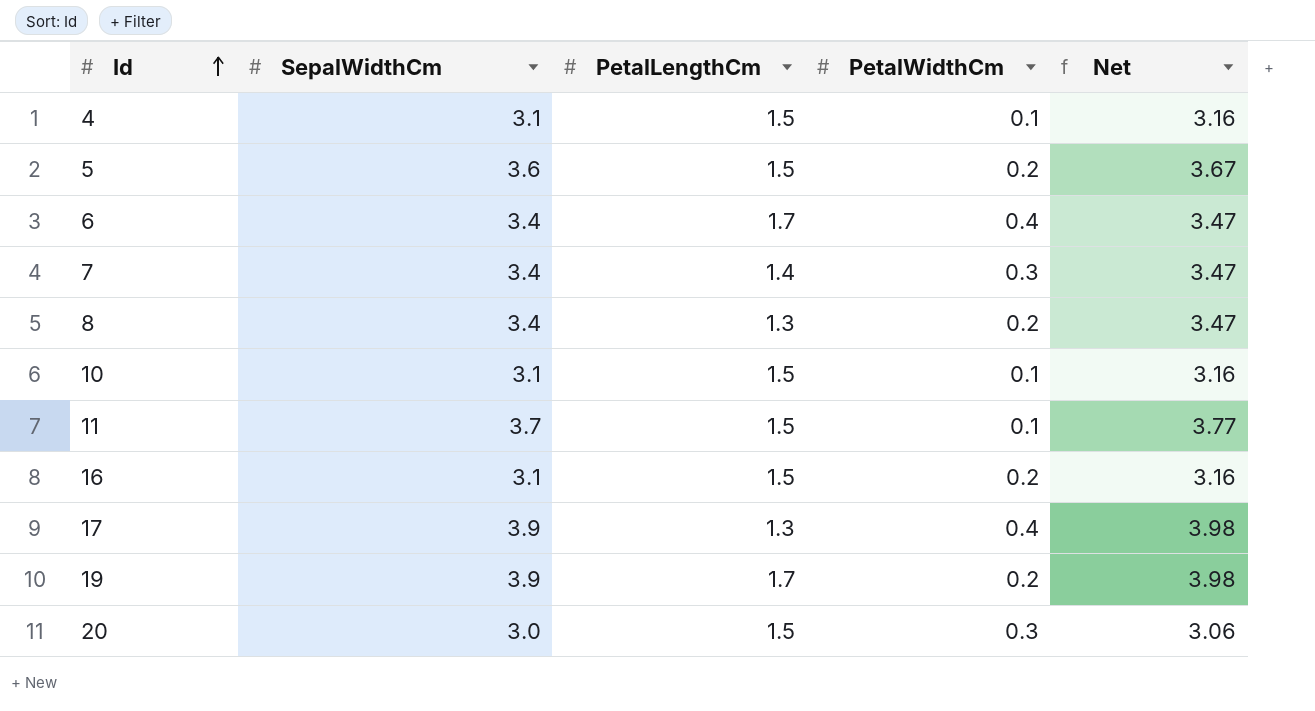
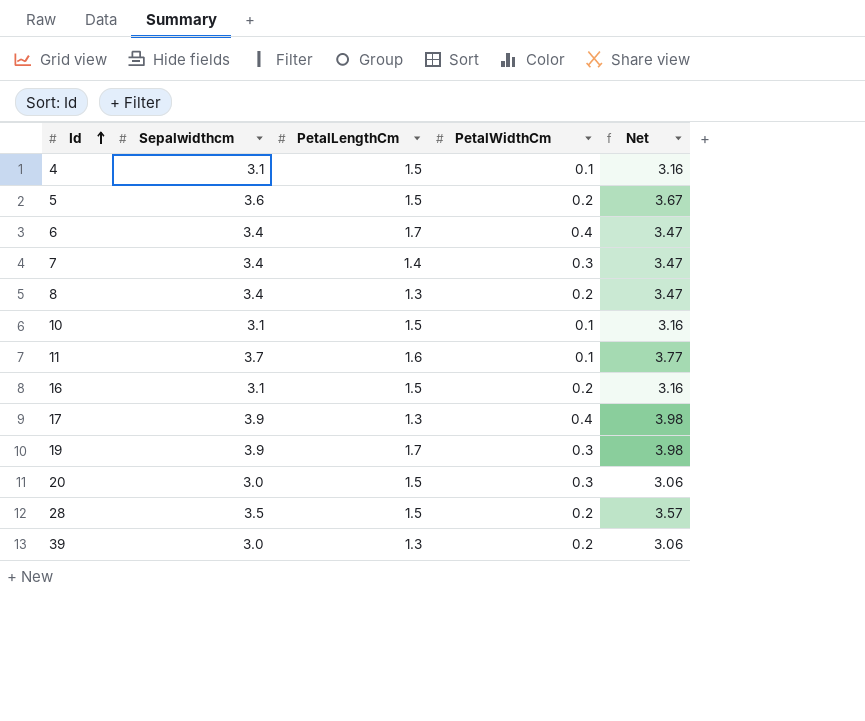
column name: SepalWidthCm -> Sepalwidthcm
11 | PetalLengthCm: 1.5 -> 1.6
19 | PetalWidthCm: 0.2 -> 0.3
row 28: none -> 3.5 | 1.5 | 0.2 | 3.57
row 39: none -> 3.0 | 1.3 | 0.2 | 3.06

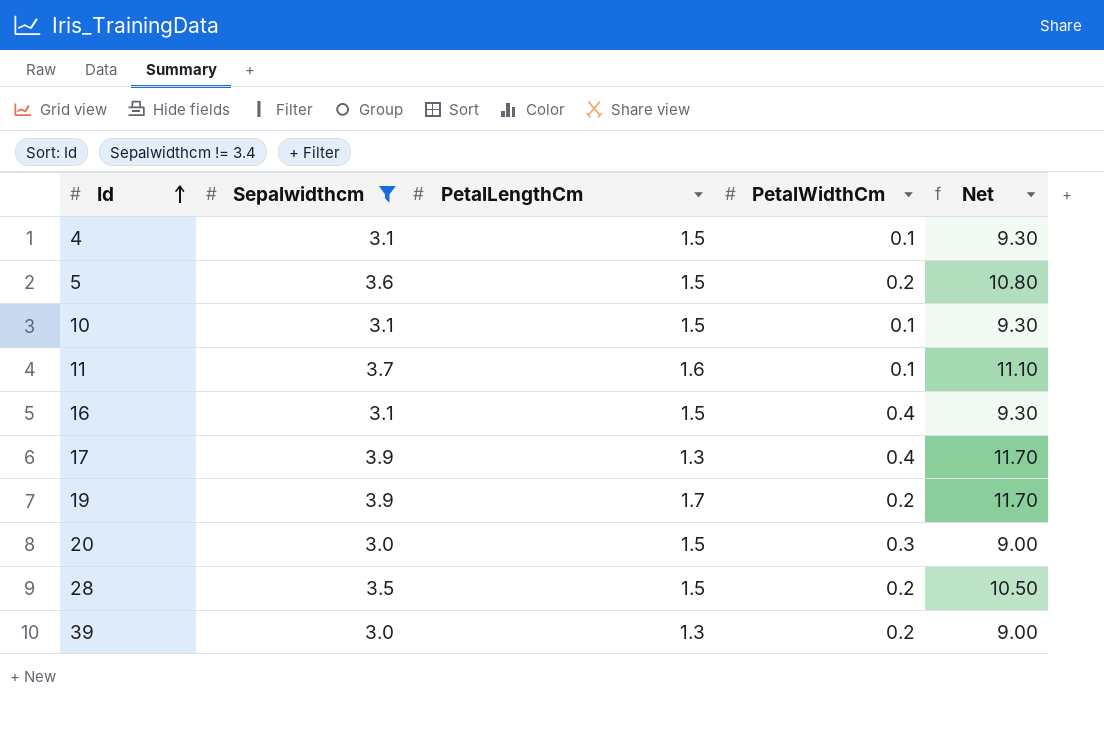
filter: none -> Sepalwidthcm != 3.4
column Net | formula: [Sepalwidthcm] * 1.02 -> [Sepalwidthcm] * 3
16 | PetalWidthCm: 0.2 -> 0.4
19 | PetalWidthCm: 0.3 -> 0.2

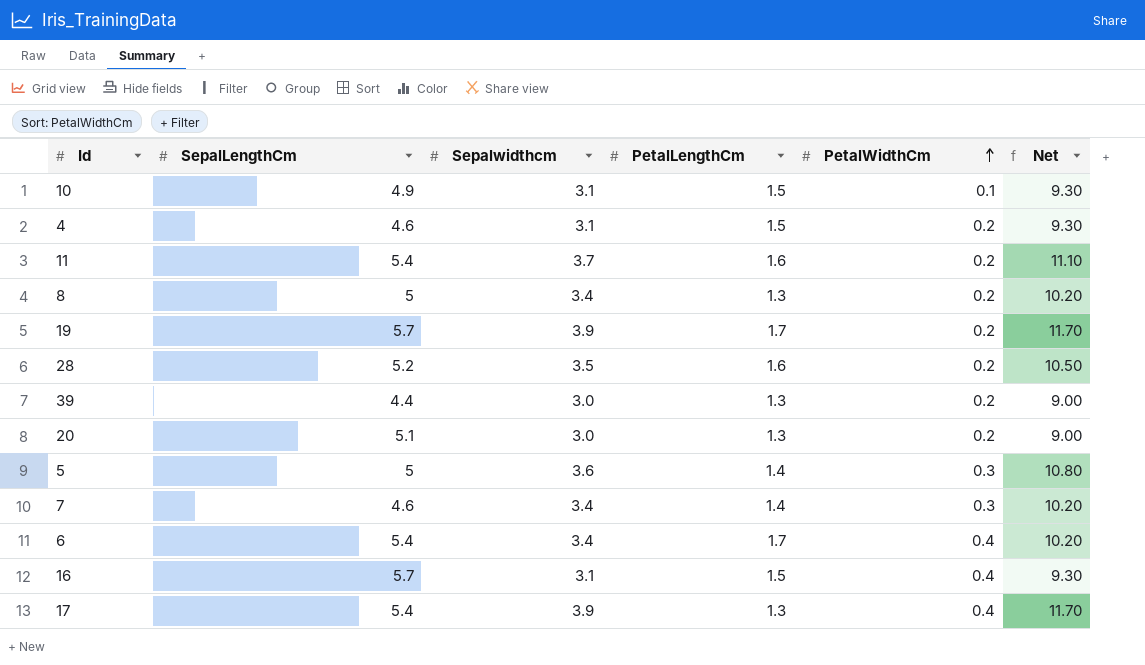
filter: Sepalwidthcm != 3.4 -> none
row order: Id ascending -> PetalWidthCm ascending
column SepalLengthCm | position: none -> 2
4 | PetalWidthCm: 0.1 -> 0.2
11 | PetalWidthCm: 0.1 -> 0.2
28 | PetalLengthCm: 1.5 -> 1.6
20 | PetalLengthCm: 1.5 -> 1.3
20 | PetalWidthCm: 0.3 -> 0.2
5 | PetalLengthCm: 1.5 -> 1.4
5 | PetalWidthCm: 0.2 -> 0.3

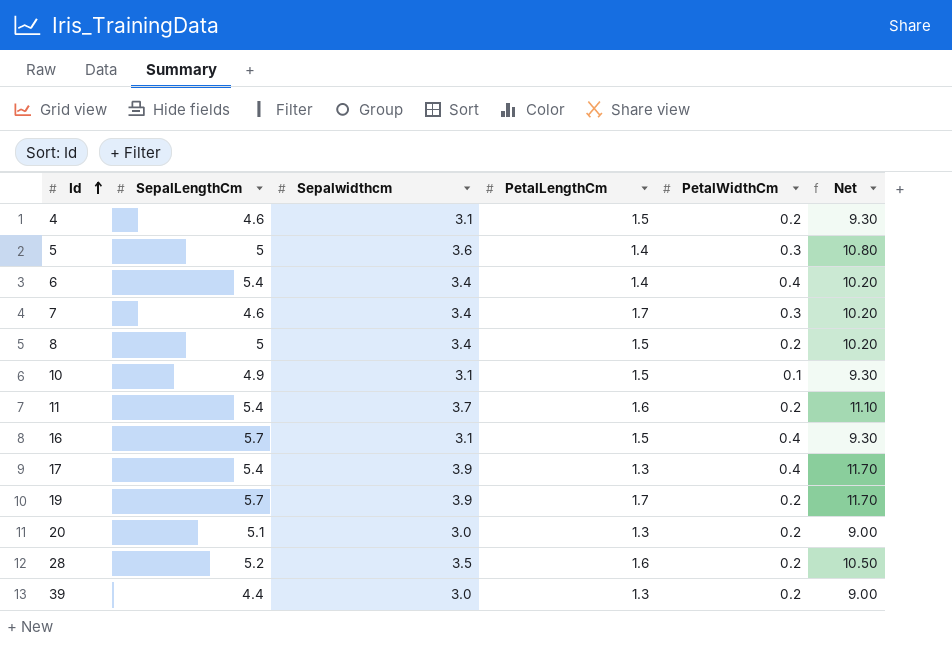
row order: PetalWidthCm ascending -> Id ascending
6 | PetalLengthCm: 1.7 -> 1.4
7 | PetalLengthCm: 1.4 -> 1.7
8 | PetalLengthCm: 1.3 -> 1.5

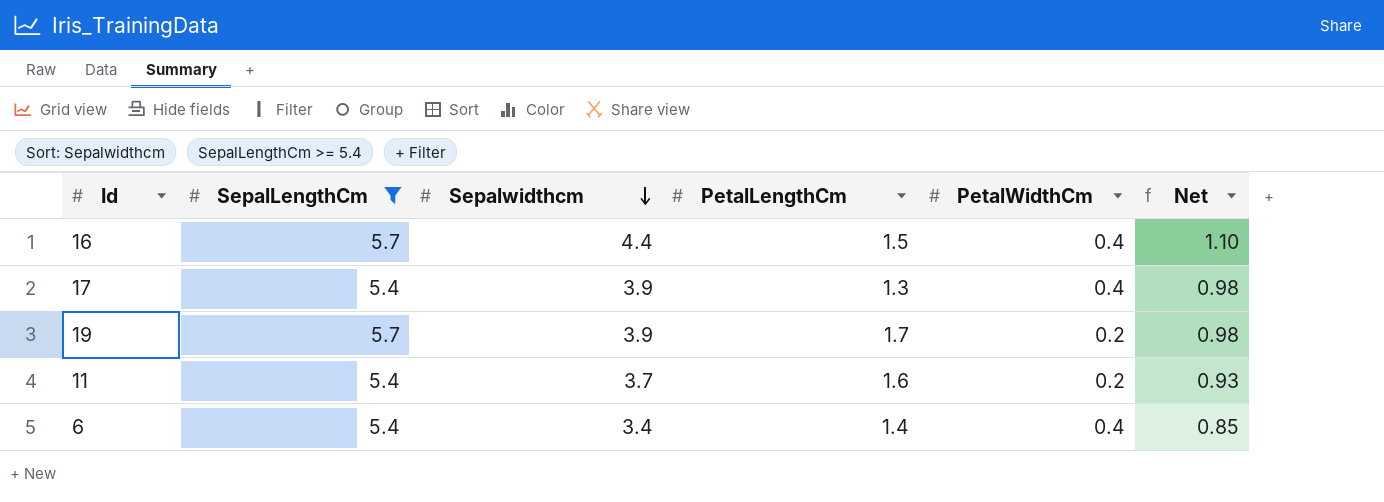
filter: none -> SepalLengthCm >= 5.4
row order: Id ascending -> Sepalwidthcm descending
column Net | formula: [Sepalwidthcm] * 3 -> [Sepalwidthcm] * 0.25
16 | Sepalwidthcm: 3.1 -> 4.4

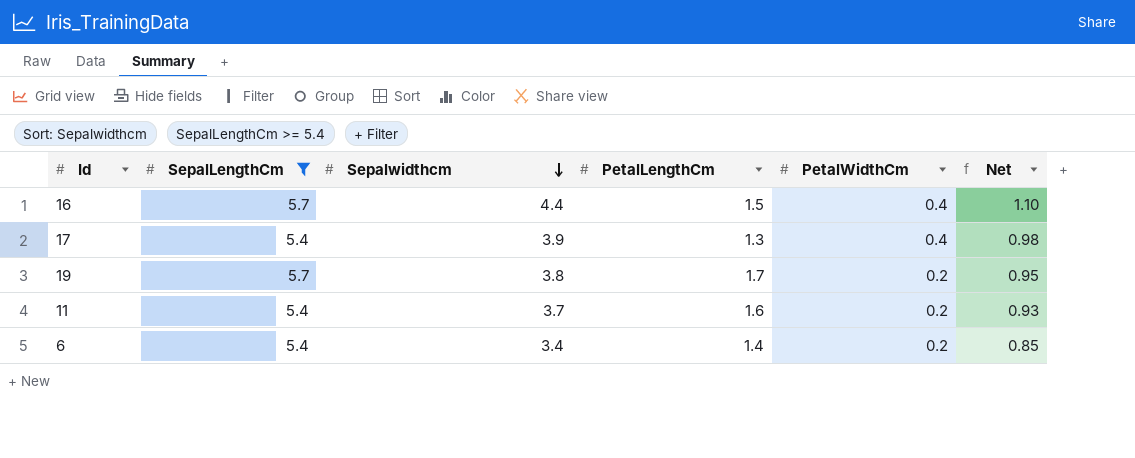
19 | Sepalwidthcm: 3.9 -> 3.8
19 | Net: 0.98 -> 0.95
6 | PetalWidthCm: 0.4 -> 0.2

